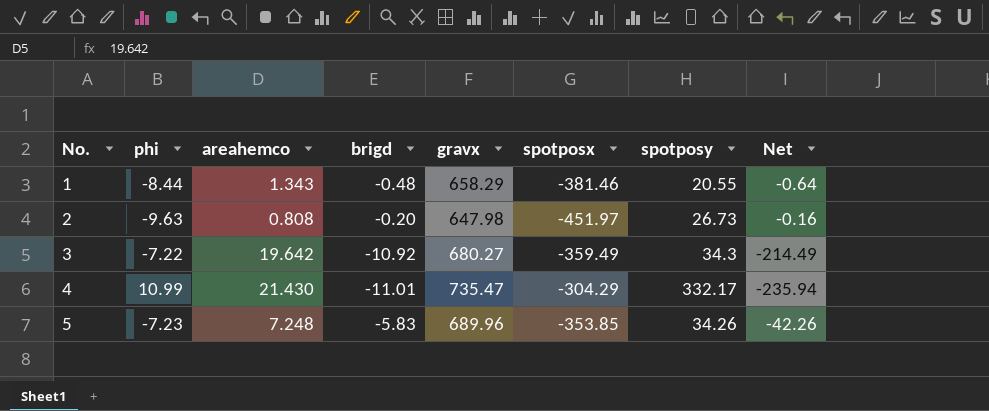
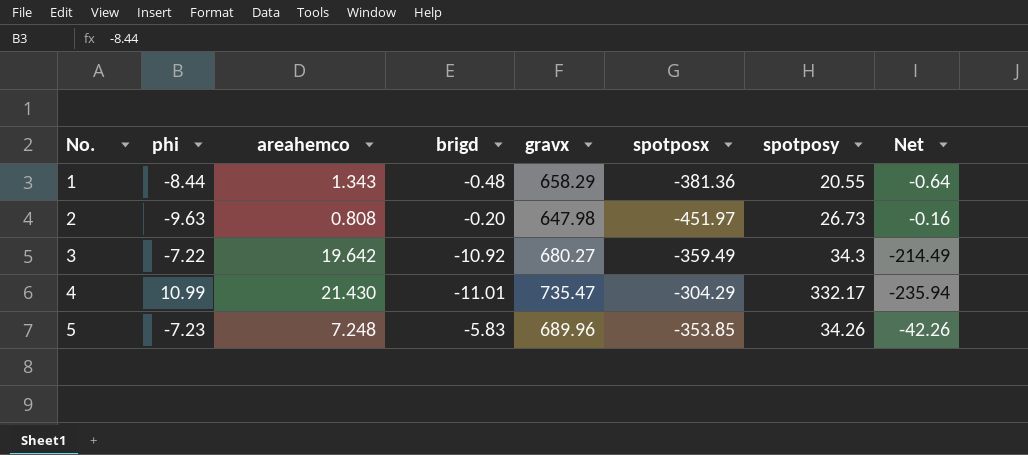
1 | spotposx: -381.46 -> -381.36

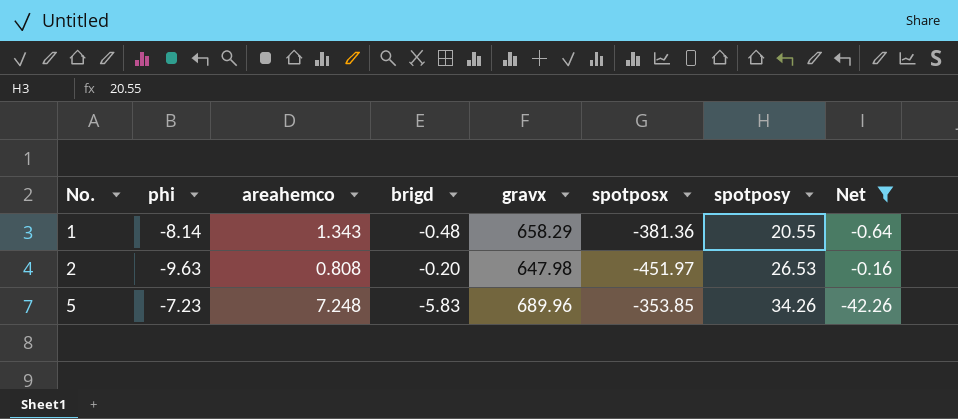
filter: none -> Net >= -42.26
1 | phi: -8.44 -> -8.14
2 | spotposy: 26.73 -> 26.53

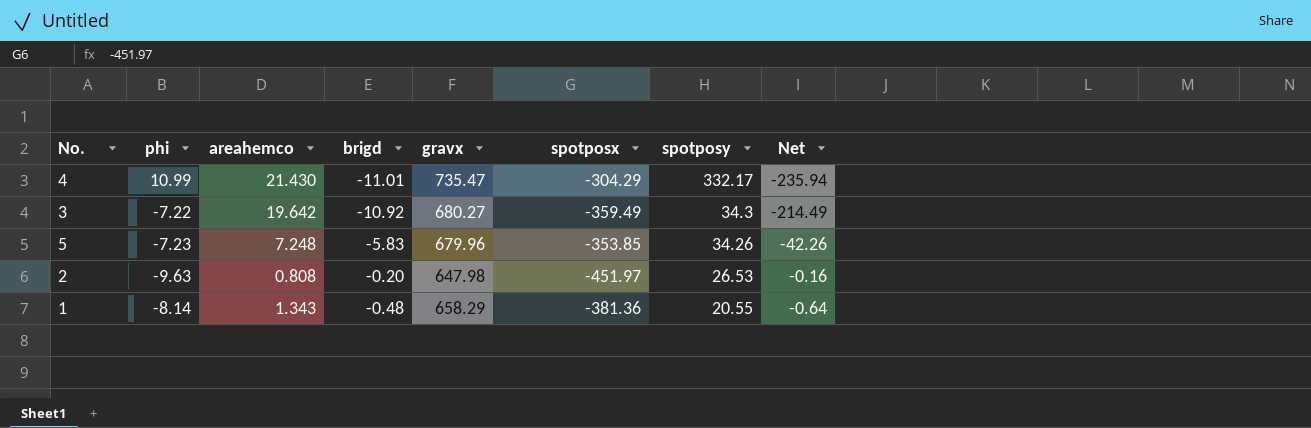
filter: Net >= -42.26 -> none
row order: No. ascending -> spotposy descending
5 | gravx: 689.96 -> 679.96

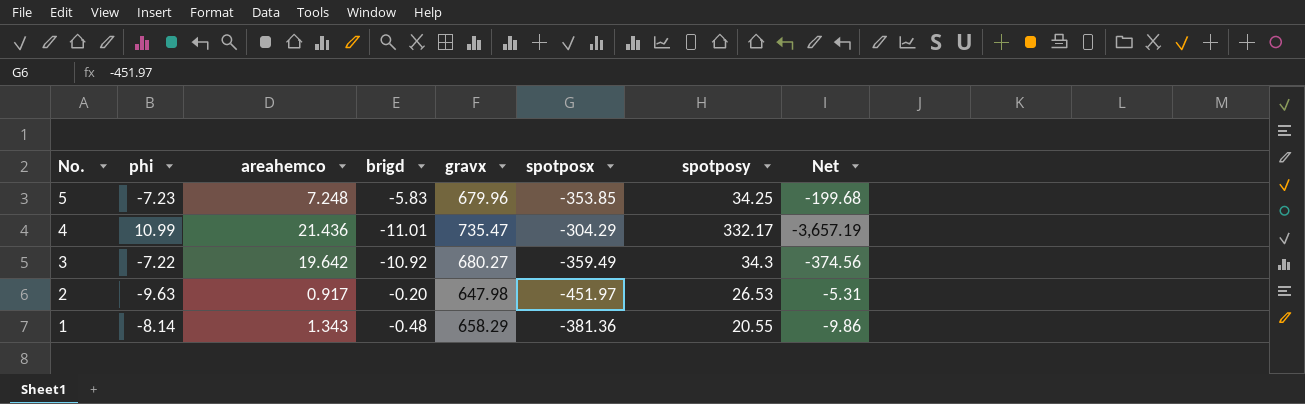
row order: spotposy descending -> No. descending
column Net | formula: [areahemco] * [brigd] -> [brigd] * [spotposy]
5 | spotposy: 34.26 -> 34.25
4 | areahemco: 21.430 -> 21.436
2 | areahemco: 0.808 -> 0.917

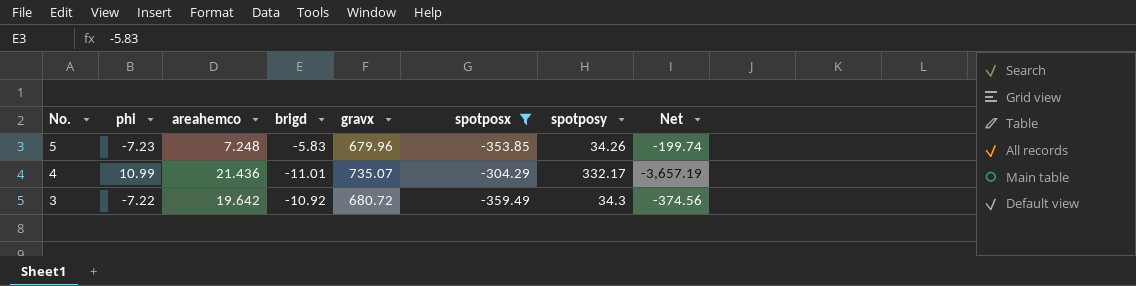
filter: none -> spotposx >= -359.49
5 | spotposy: 34.25 -> 34.26
5 | Net: -199.68 -> -199.74
4 | gravx: 735.47 -> 735.07
3 | gravx: 680.27 -> 680.72

